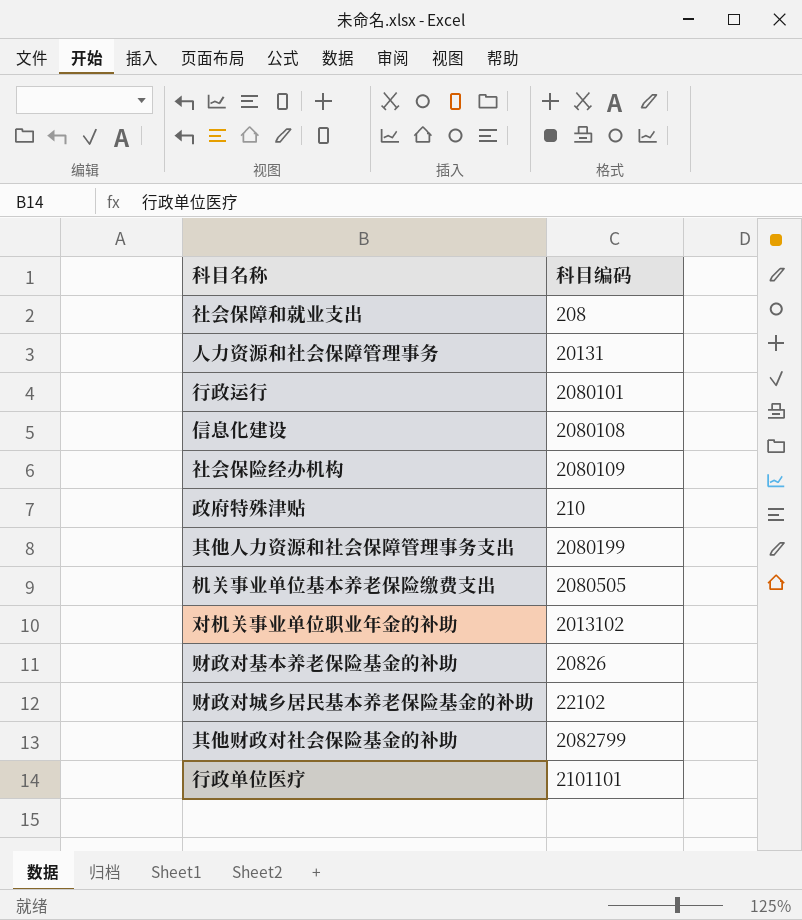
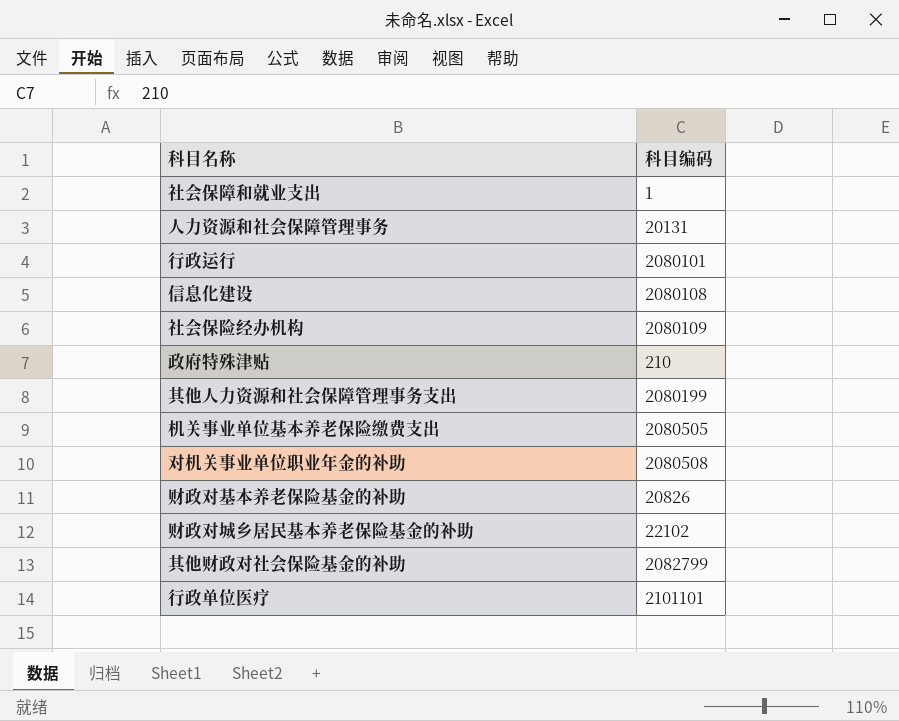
社会保障和就业支出 | 科目编码: 208 -> 1
对机关事业单位职业年金的补助 | 科目编码: 2013102 -> 2080508

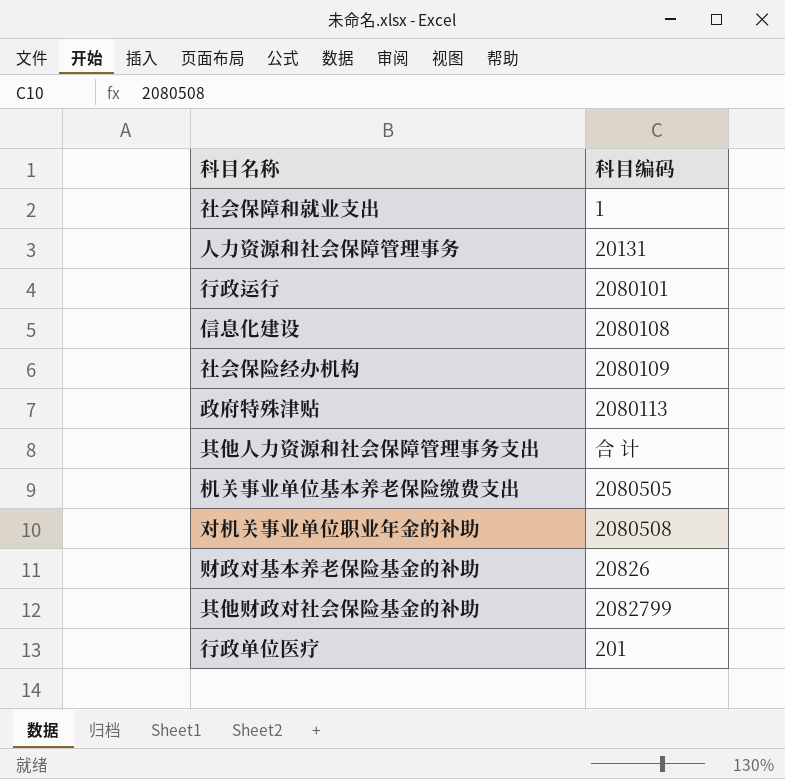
row 财政对城乡居民基本养老保险基金的补助: 22102 -> none
政府特殊津贴 | 科目编码: 210 -> 2080113
其他人力资源和社会保障管理事务支出 | 科目编码: 2080199 -> 合 计
行政单位医疗 | 科目编码: 2101101 -> 201

